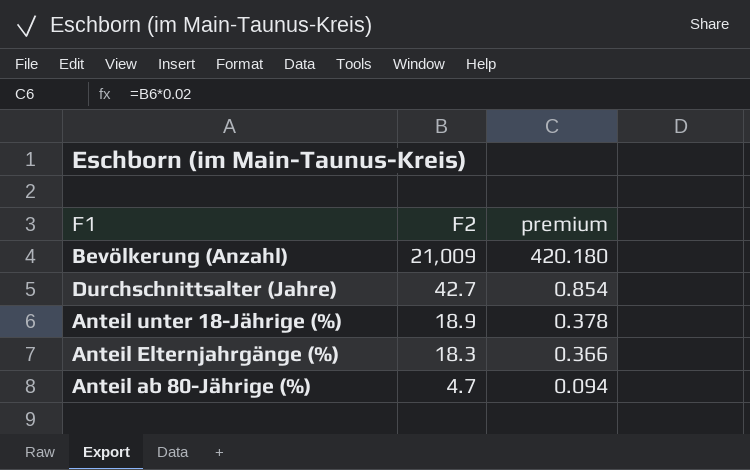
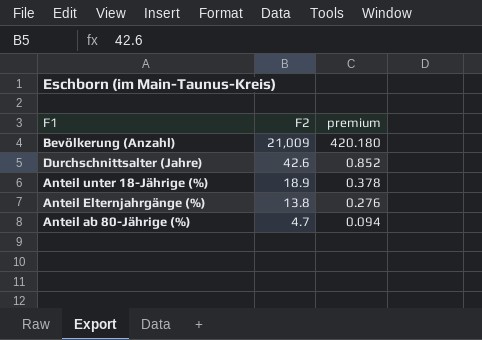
Durchschnittsalter (Jahre) | F2: 42.7 -> 42.6
Durchschnittsalter (Jahre) | premium: 0.854 -> 0.852
Anteil Elternjahrgänge (%) | F2: 18.3 -> 13.8
Anteil Elternjahrgänge (%) | premium: 0.366 -> 0.276

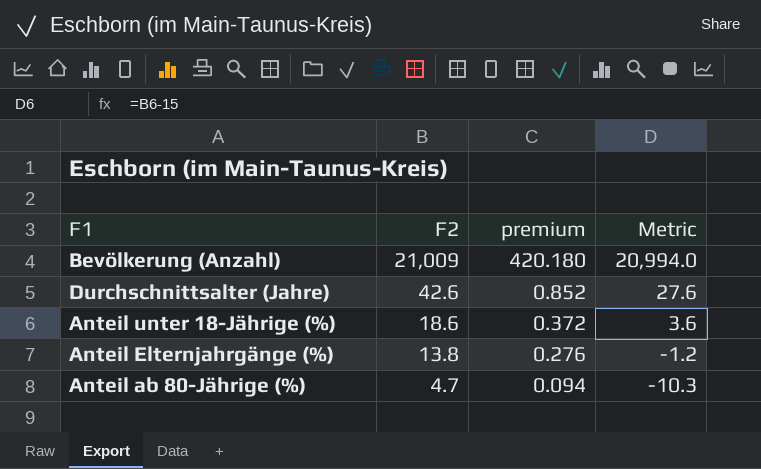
column Metric | formula: none -> [F2] - 15
Anteil unter 18-Jährige (%) | F2: 18.9 -> 18.6
Anteil unter 18-Jährige (%) | premium: 0.378 -> 0.372

